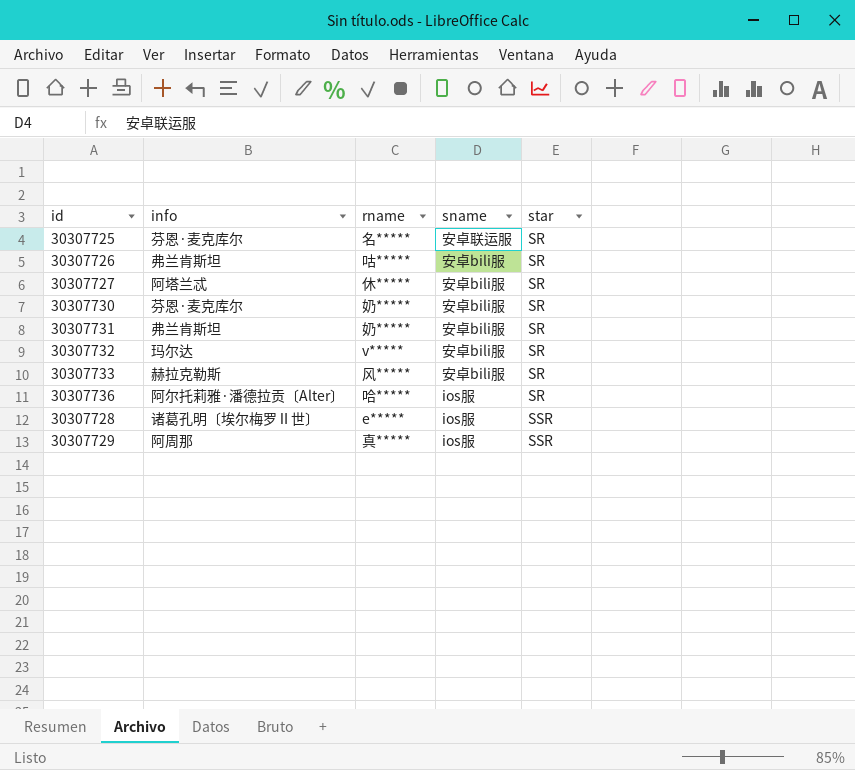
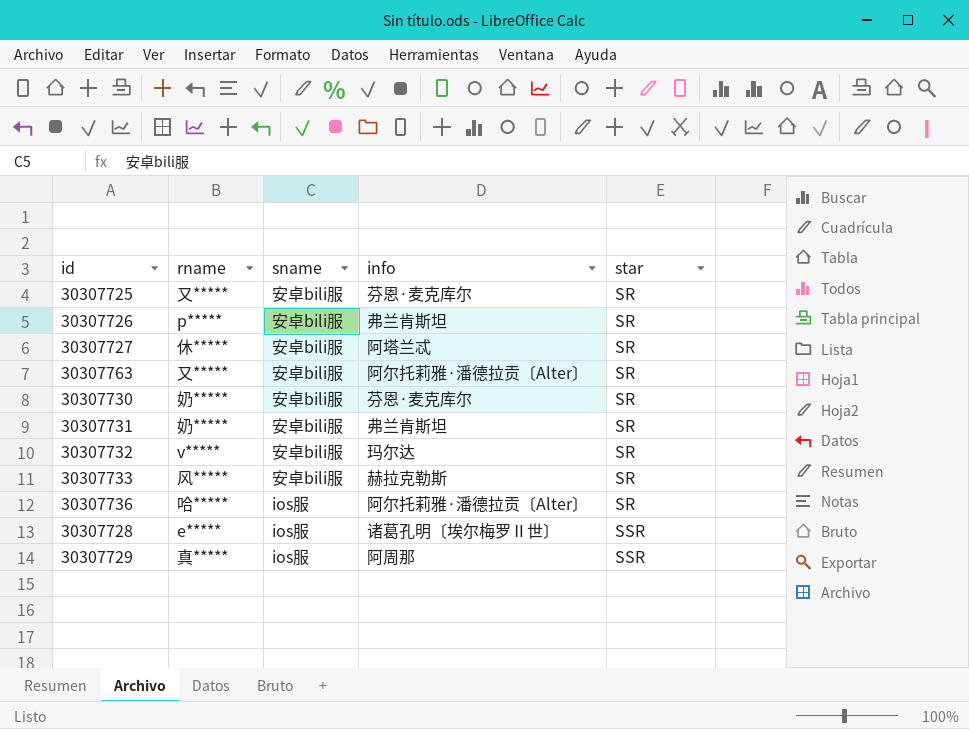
column info | position: 2 -> 4
30307725 | rname: 名***** -> 又*****
30307725 | sname: 安卓联运服 -> 安卓bili服
30307726 | rname: 咕***** -> p*****
row 30307763: none -> 又***** | 安卓bili服 | 阿尔托莉雅·潘德拉贡〔Alter〕 | SR

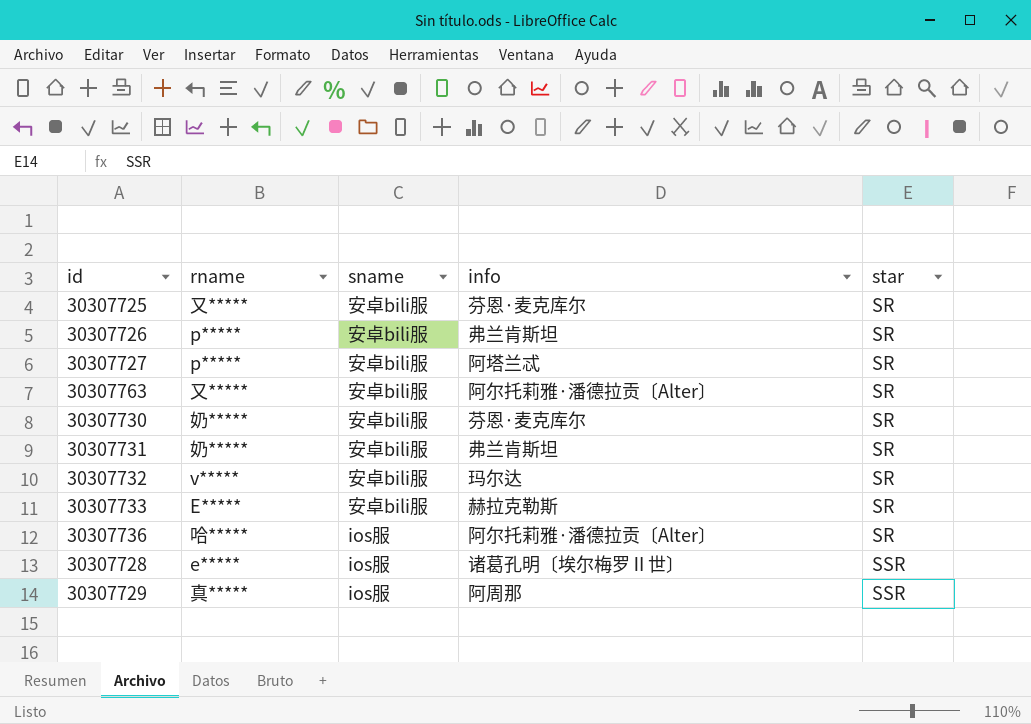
30307727 | rname: 休***** -> p*****
30307733 | rname: 风***** -> E*****

